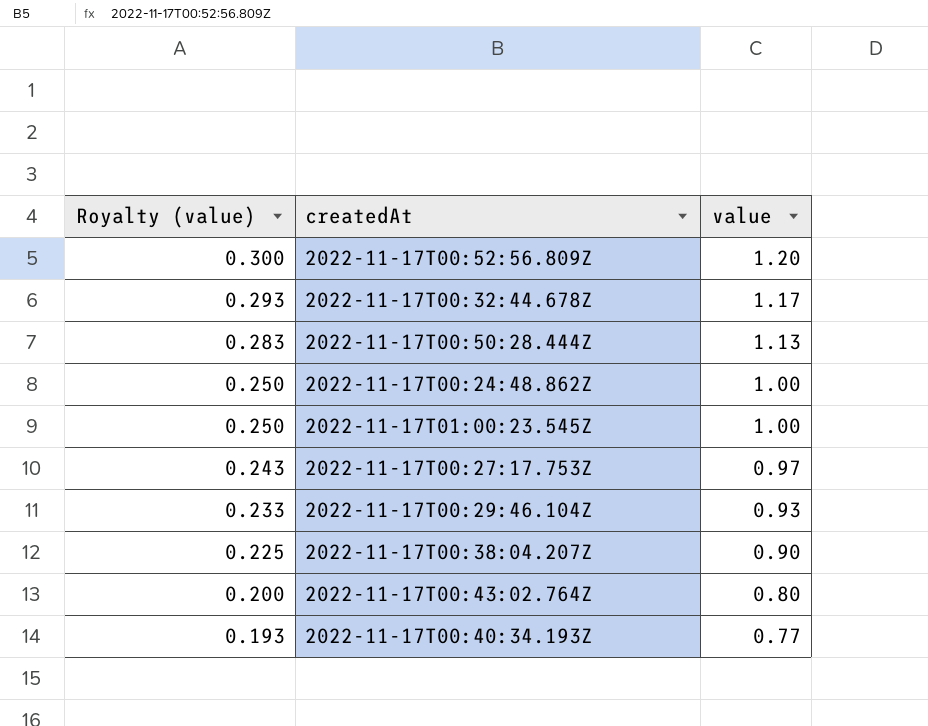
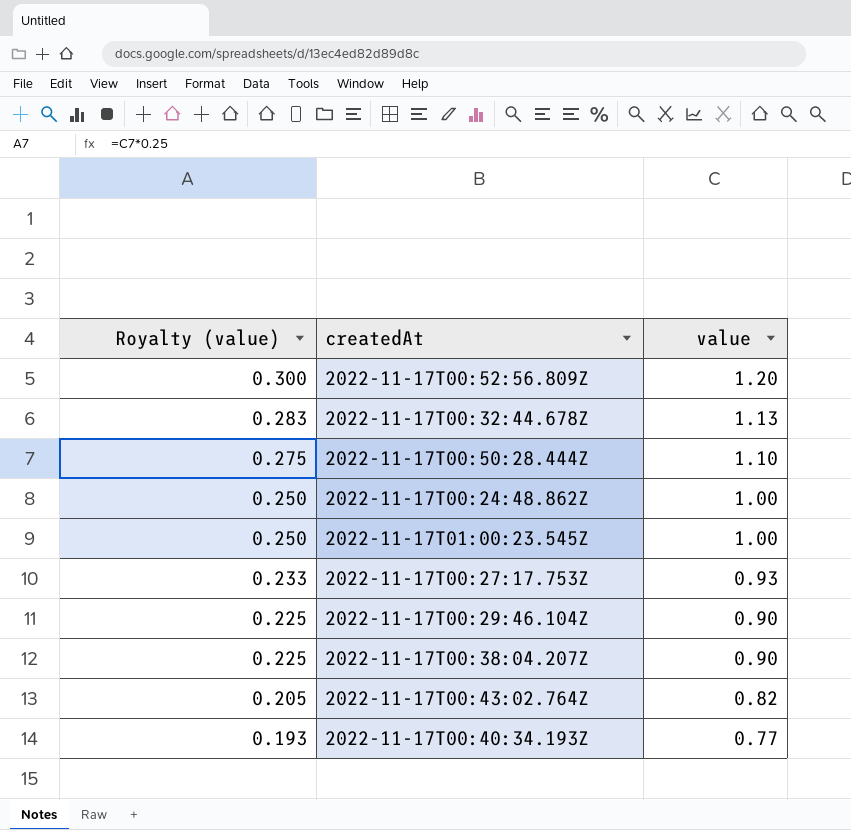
2022-11-17T00:32:44.678Z | Royalty (value): 0.293 -> 0.283
2022-11-17T00:32:44.678Z | value: 1.17 -> 1.13
2022-11-17T00:50:28.444Z | Royalty (value): 0.283 -> 0.275
2022-11-17T00:50:28.444Z | value: 1.13 -> 1.10
2022-11-17T00:27:17.753Z | Royalty (value): 0.243 -> 0.233
2022-11-17T00:27:17.753Z | value: 0.97 -> 0.93
2022-11-17T00:29:46.104Z | Royalty (value): 0.233 -> 0.225
2022-11-17T00:29:46.104Z | value: 0.93 -> 0.90
2022-11-17T00:43:02.764Z | Royalty (value): 0.200 -> 0.205
2022-11-17T00:43:02.764Z | value: 0.80 -> 0.82

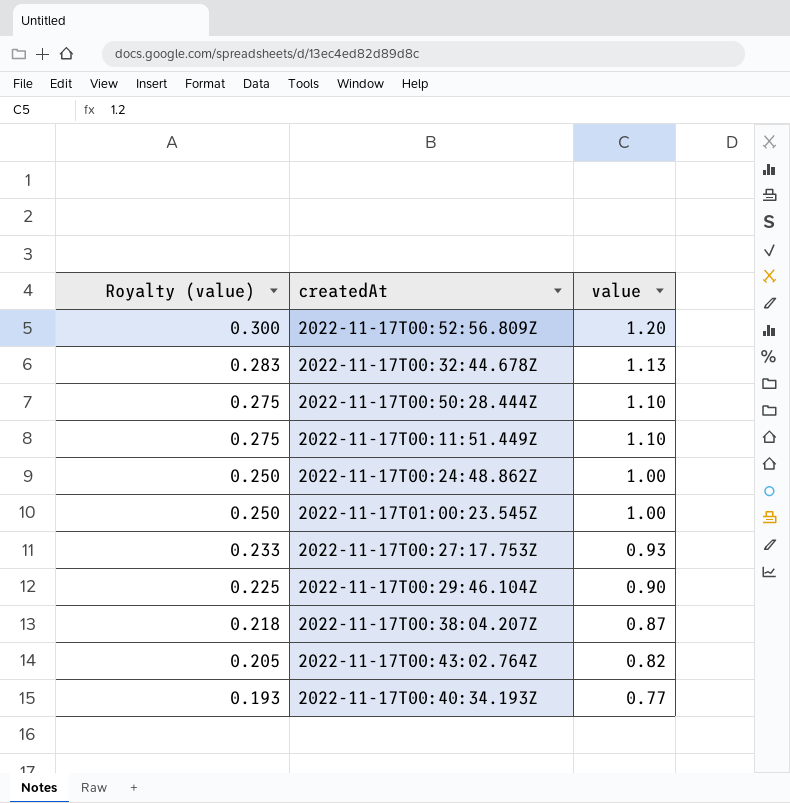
row 2022-11-17T00:11:51.449Z: none -> 0.275 | 1.10
2022-11-17T00:38:04.207Z | Royalty (value): 0.225 -> 0.218
2022-11-17T00:38:04.207Z | value: 0.90 -> 0.87

